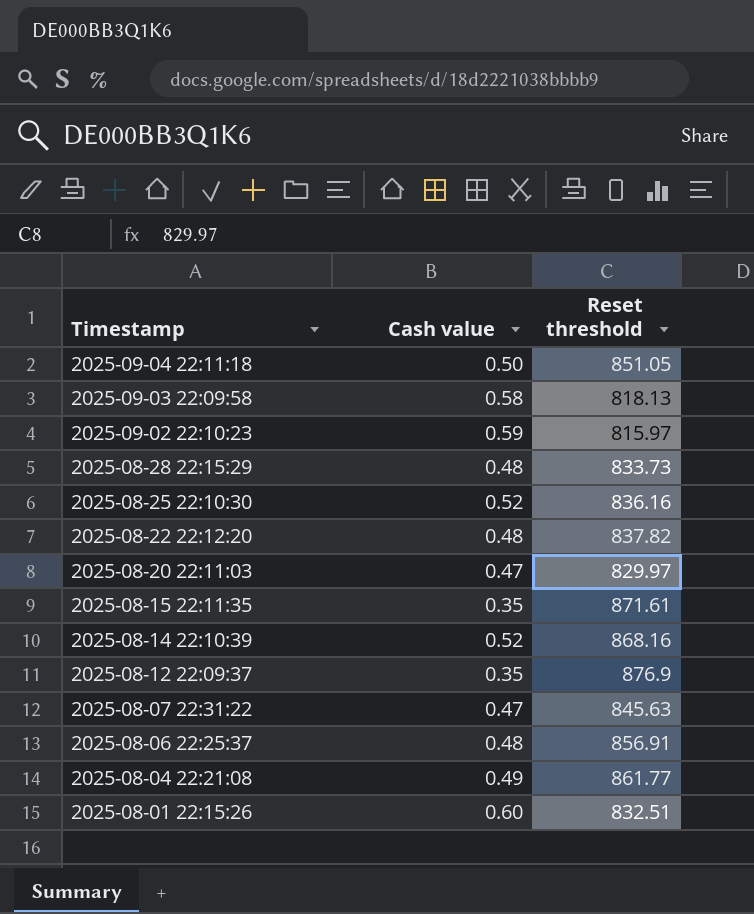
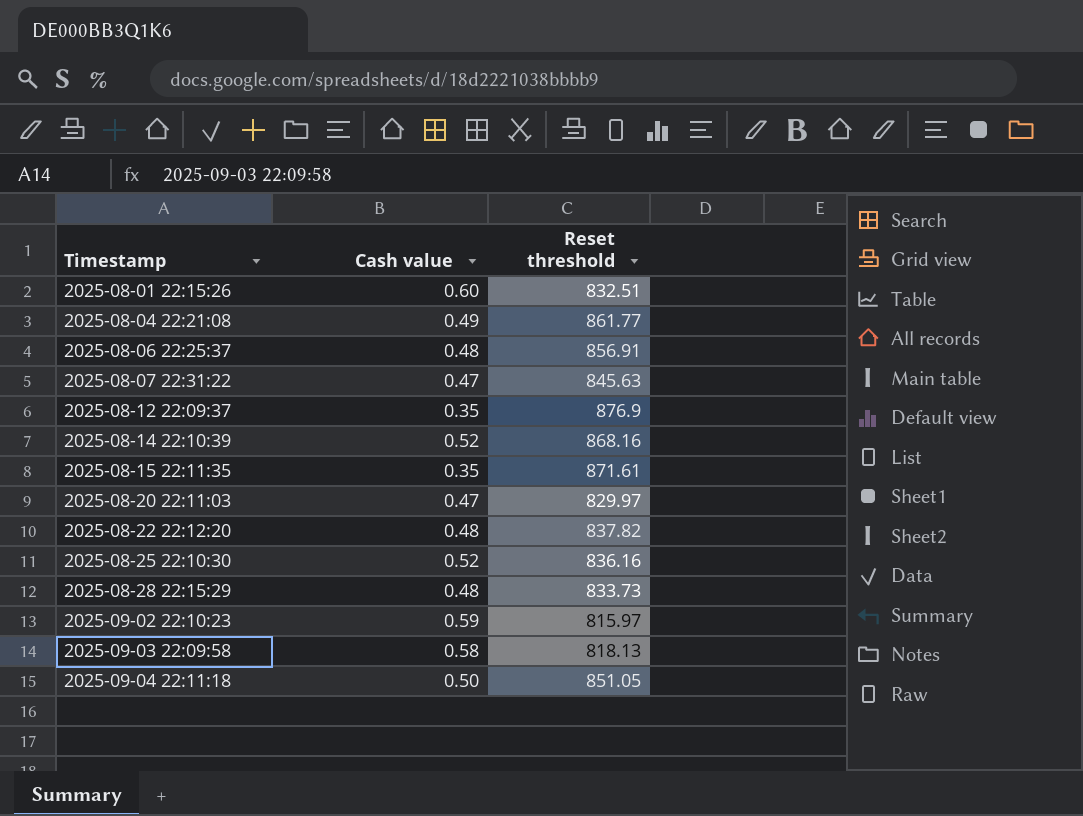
row order: Timestamp descending -> Timestamp ascending

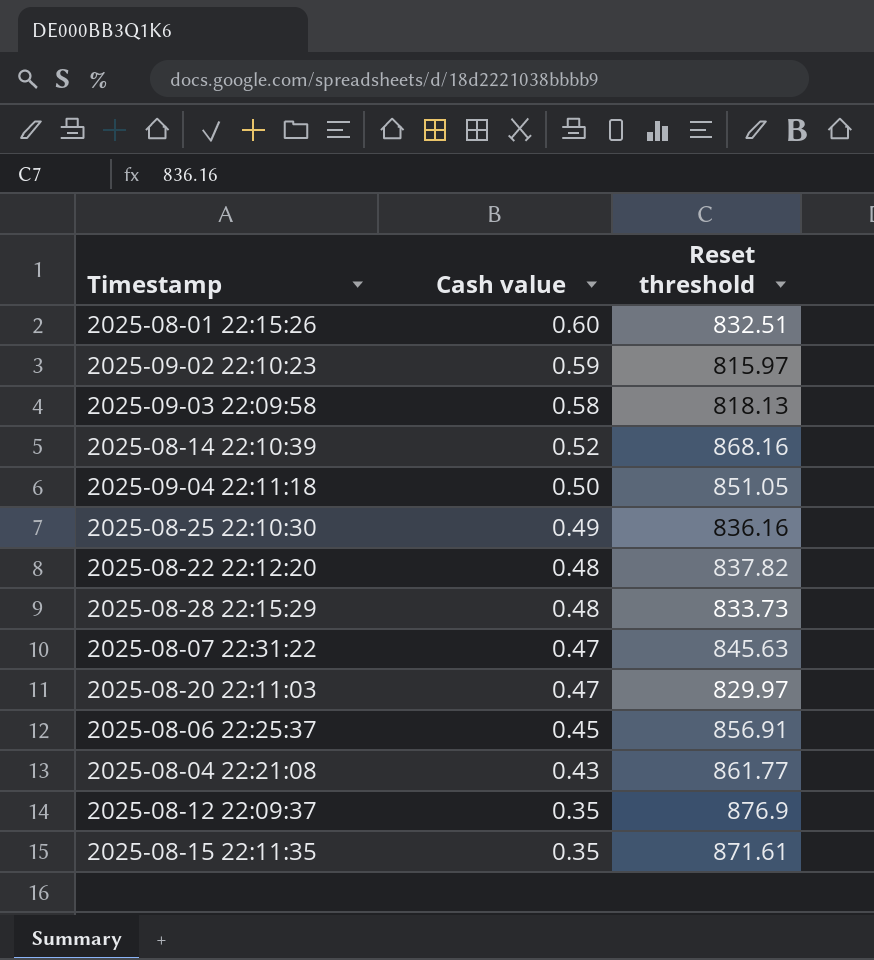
row order: Timestamp ascending -> Cash value descending
2025-08-25 22:10:30 | Cash value: 0.52 -> 0.49
2025-08-06 22:25:37 | Cash value: 0.48 -> 0.45
2025-08-04 22:21:08 | Cash value: 0.49 -> 0.43

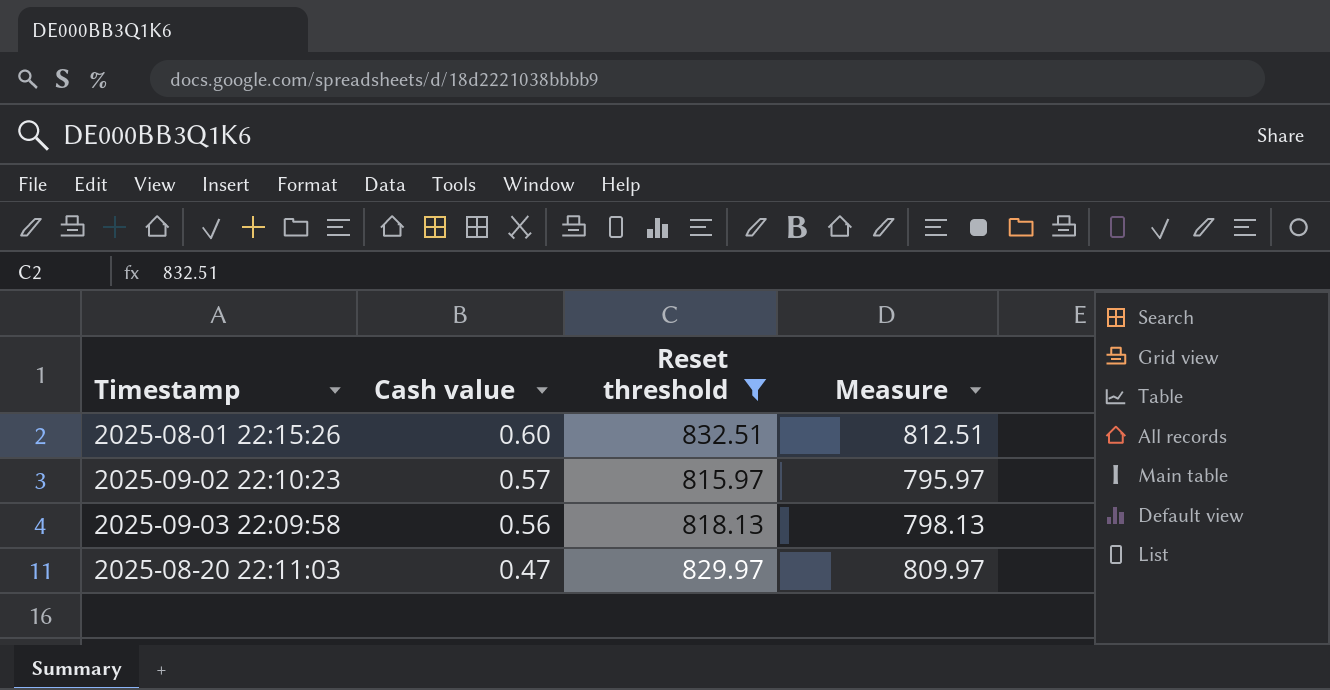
filter: none -> Reset threshold <= 832.51
column Measure | formula: none -> [Reset threshold] - 20
2025-09-02 22:10:23 | Cash value: 0.59 -> 0.57
2025-09-03 22:09:58 | Cash value: 0.58 -> 0.56

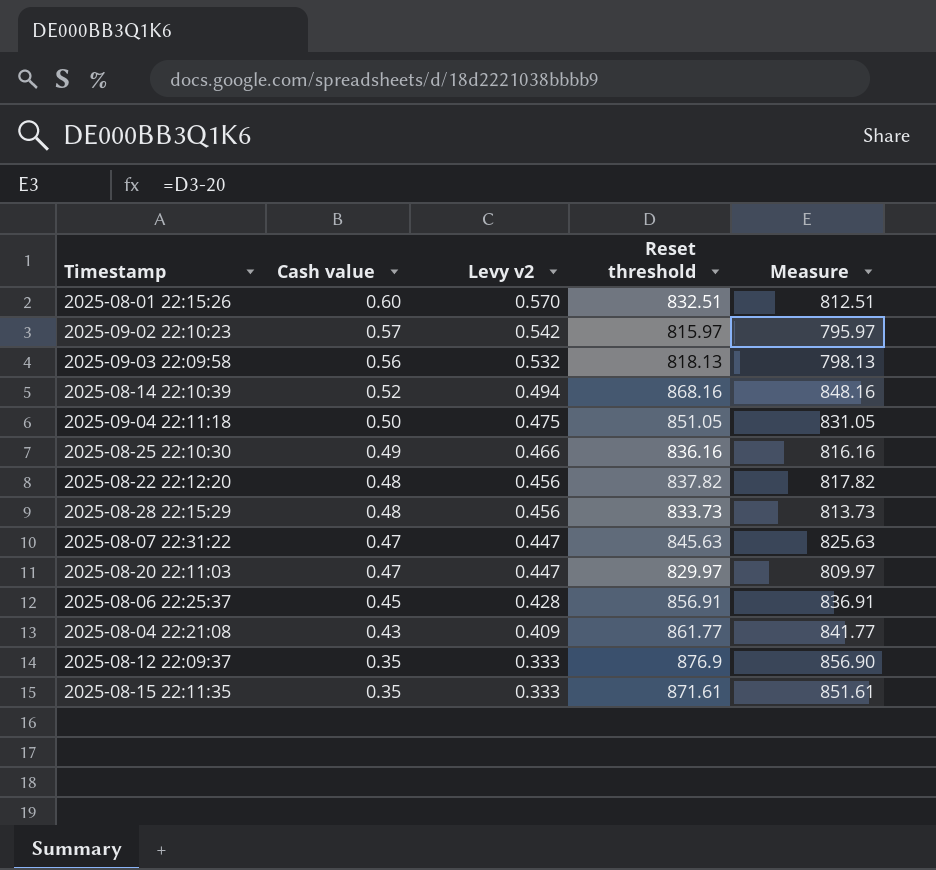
filter: Reset threshold <= 832.51 -> none
column Levy v2 | formula: none -> [Cash value] * 0.95

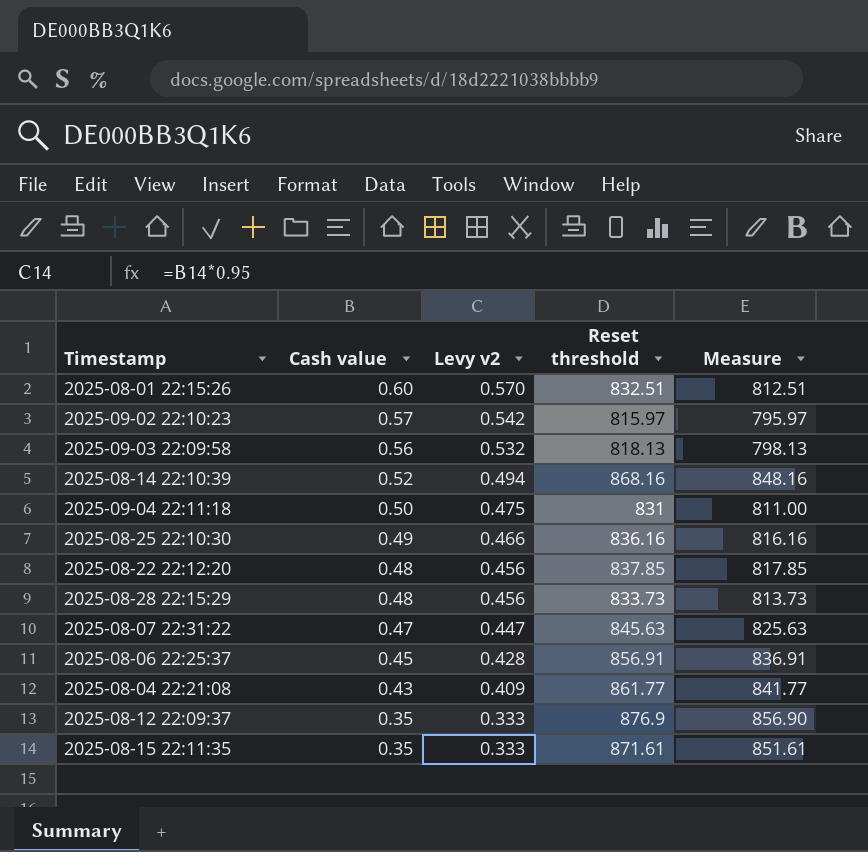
row 2025-08-20 22:11:03: 0.47 | 0.447 | 829.97 | 809.97 -> none
2025-09-04 22:11:18 | Reset threshold: 851.05 -> 831
2025-09-04 22:11:18 | Measure: 831.05 -> 811.00
2025-08-22 22:12:20 | Reset threshold: 837.82 -> 837.85
2025-08-22 22:12:20 | Measure: 817.82 -> 817.85

